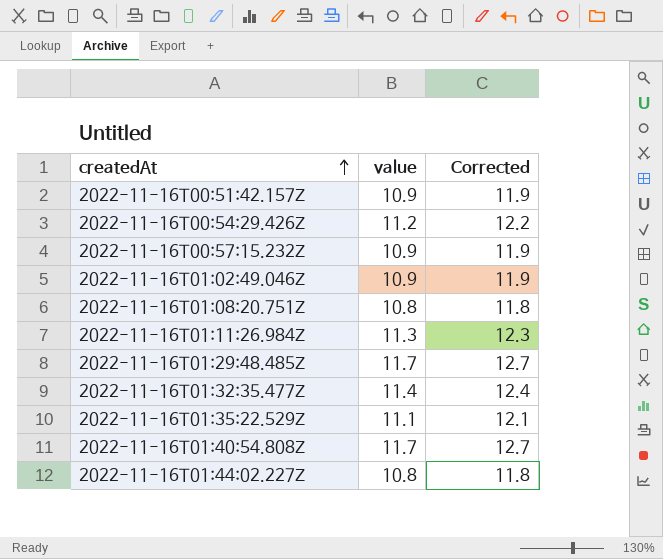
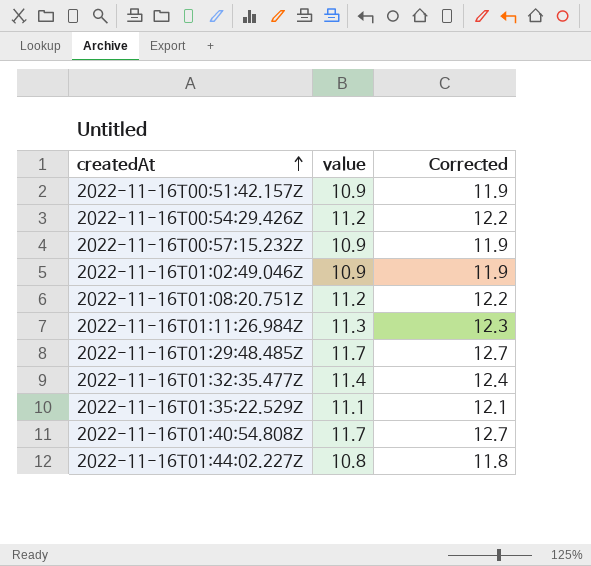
2022-11-16T01:08:20.751Z | value: 10.8 -> 11.2
2022-11-16T01:08:20.751Z | Corrected: 11.8 -> 12.2

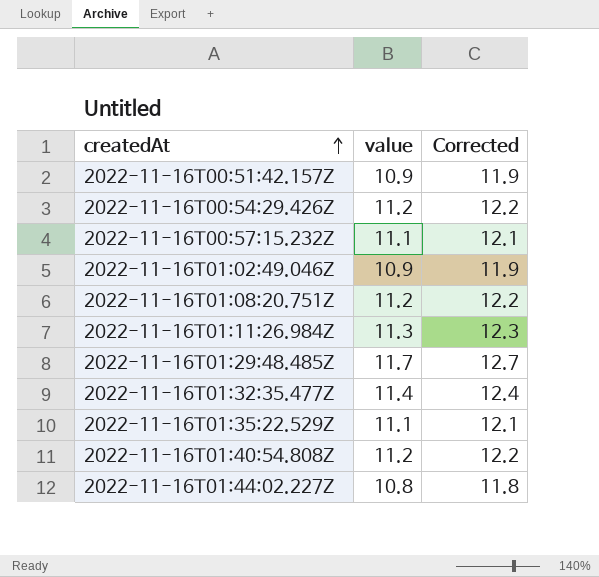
2022-11-16T00:57:15.232Z | value: 10.9 -> 11.1
2022-11-16T00:57:15.232Z | Corrected: 11.9 -> 12.1
2022-11-16T01:40:54.808Z | value: 11.7 -> 11.2
2022-11-16T01:40:54.808Z | Corrected: 12.7 -> 12.2

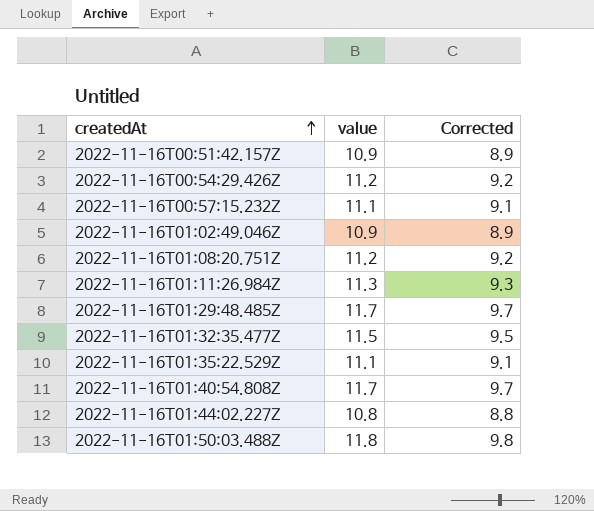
column Corrected | formula: [value] + 1 -> [value] - 2
2022-11-16T01:32:35.477Z | value: 11.4 -> 11.5
2022-11-16T01:40:54.808Z | value: 11.2 -> 11.7
row 2022-11-16T01:50:03.488Z: none -> 11.8 | 9.8

